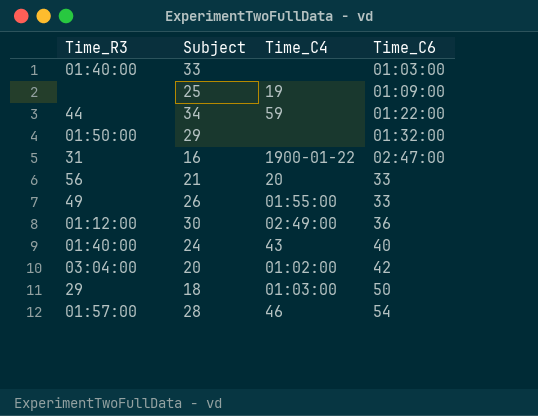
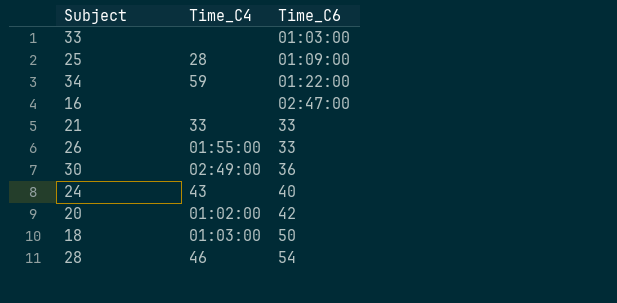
column Time_R3 | position: 1 -> none
row 29: 01:50:00 | none | 01:32:00 -> none
25 | Time_C4: 19 -> 28
16 | Time_C4: 1900-01-22 -> none
21 | Time_C4: 20 -> 33

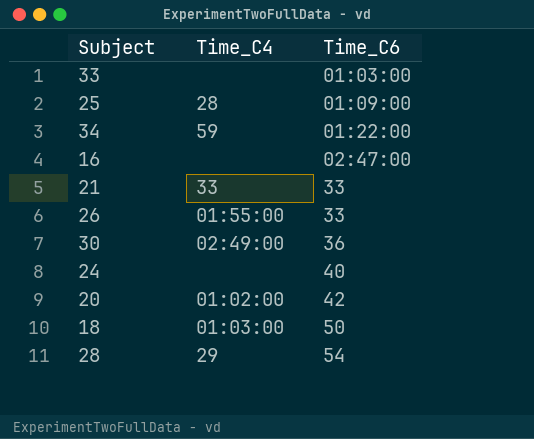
24 | Time_C4: 43 -> none
28 | Time_C4: 46 -> 29

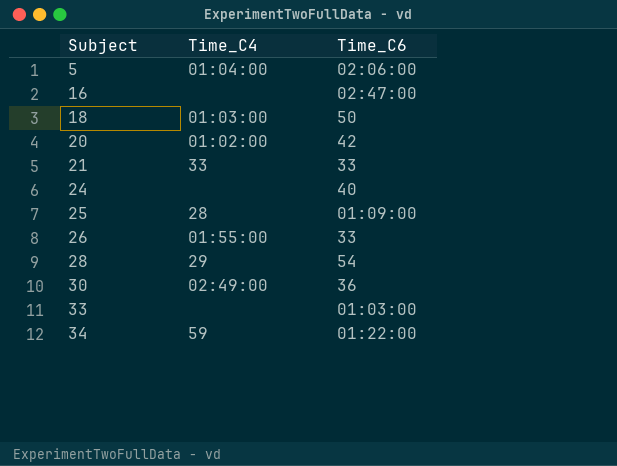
row order: Time_C6 ascending -> Subject ascending
row 5: none -> 01:04:00 | 02:06:00

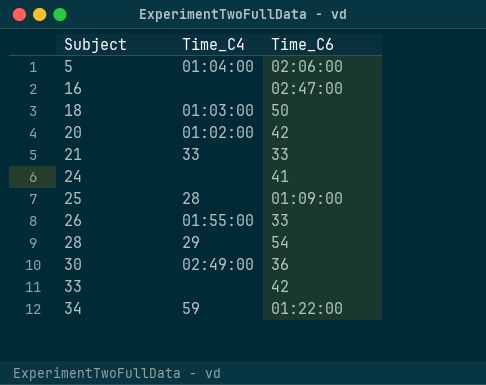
24 | Time_C6: 40 -> 41
33 | Time_C6: 01:03:00 -> 42

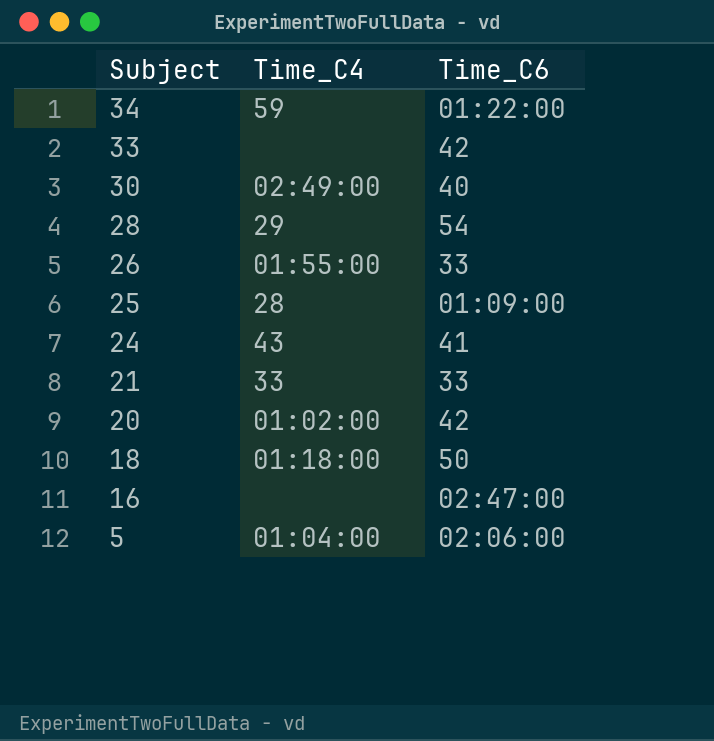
row order: Subject ascending -> Subject descending
30 | Time_C6: 36 -> 40
24 | Time_C4: none -> 43
18 | Time_C4: 01:03:00 -> 01:18:00

